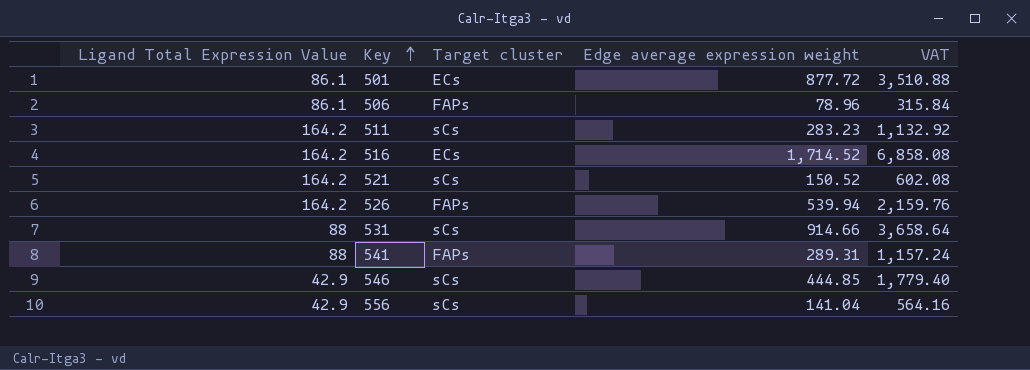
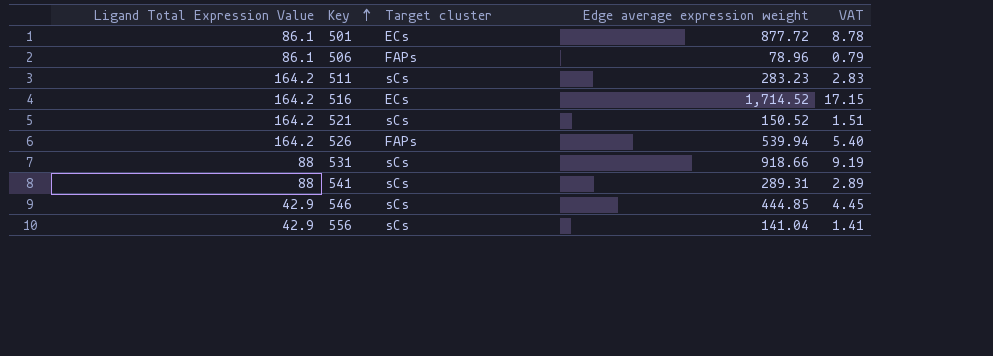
column VAT | formula: [Edge average expression weight] * 4 -> [Edge average expression weight] * 0.01
531 | Edge average expression weight: 914.66 -> 918.66
541 | Target cluster: FAPs -> sCs

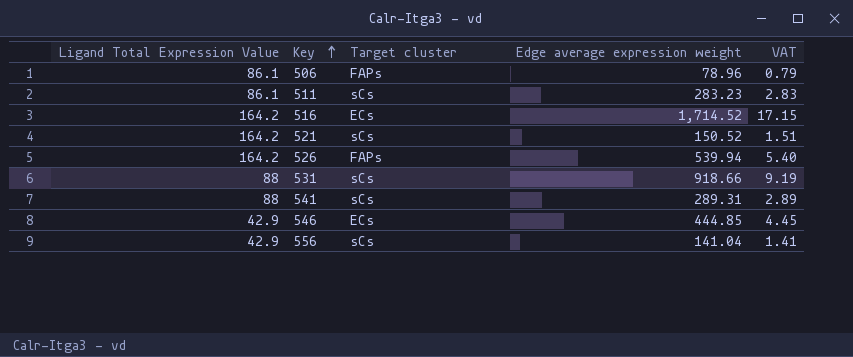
row 501: 86.1 | ECs | 877.72 | 8.78 -> none
511 | Ligand Total Expression Value: 164.2 -> 86.1
546 | Target cluster: sCs -> ECs

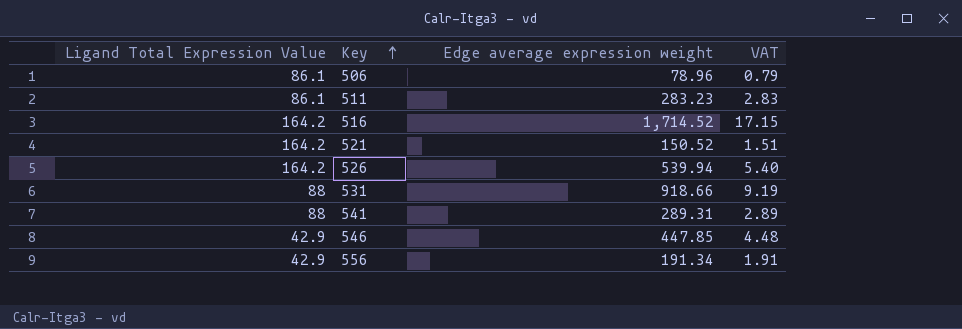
column Target cluster | position: 3 -> none
546 | Edge average expression weight: 444.85 -> 447.85
546 | VAT: 4.45 -> 4.48
556 | Edge average expression weight: 141.04 -> 191.34
556 | VAT: 1.41 -> 1.91

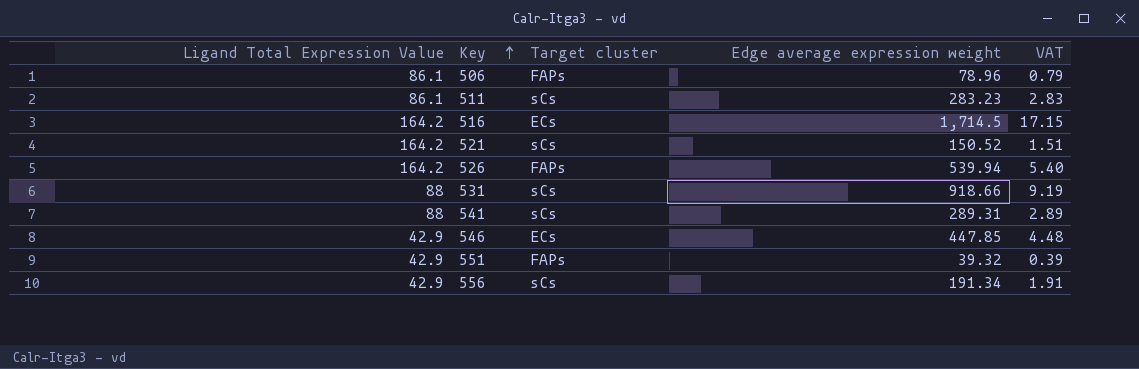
column Target cluster | position: none -> 3
516 | Edge average expression weight: 1,714.52 -> 1,714.5
row 551: none -> 42.9 | FAPs | 39.32 | 0.39

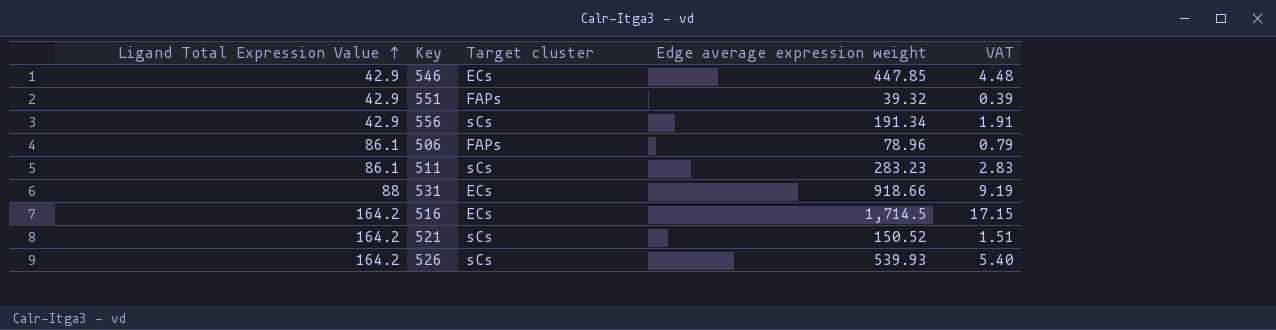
row order: Key ascending -> Ligand Total Expression Value ascending
row 541: 88 | sCs | 289.31 | 2.89 -> none
531 | Target cluster: sCs -> ECs
526 | Target cluster: FAPs -> sCs
526 | Edge average expression weight: 539.94 -> 539.93

